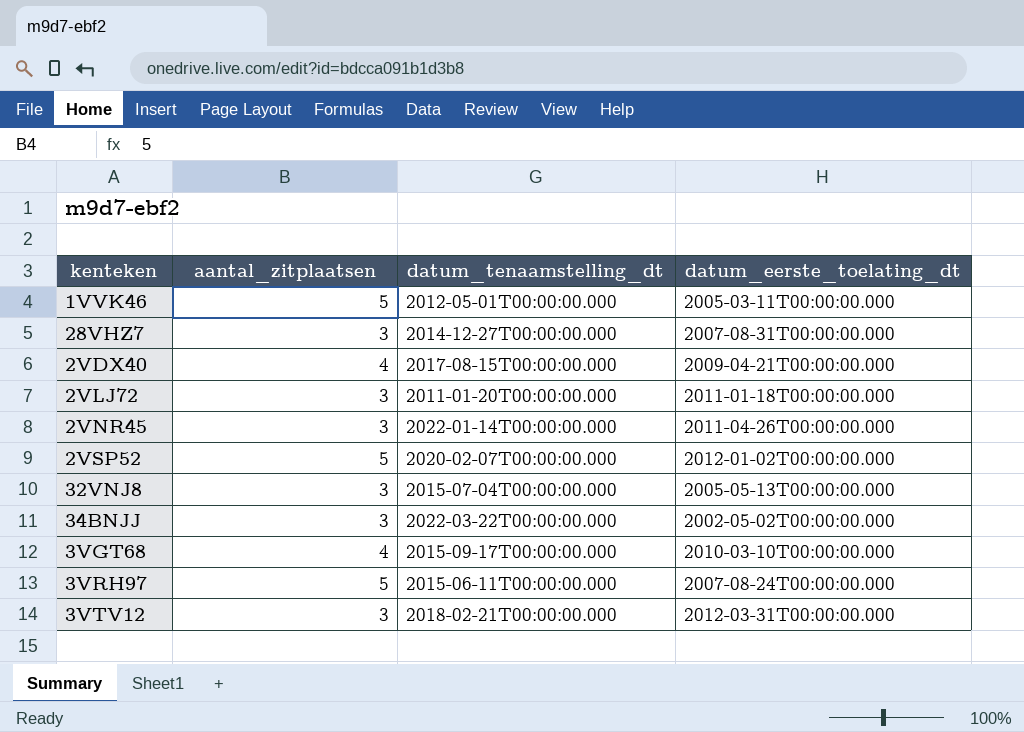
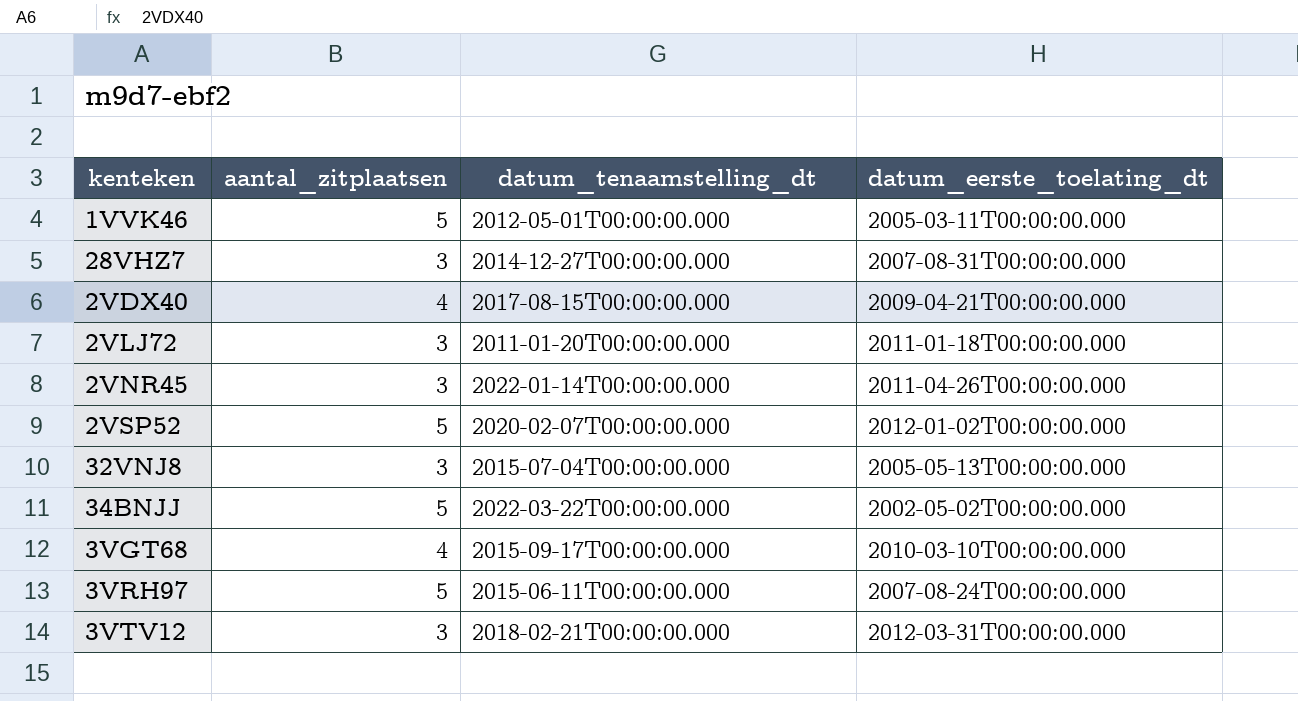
34BNJJ | aantal_zitplaatsen: 3 -> 5

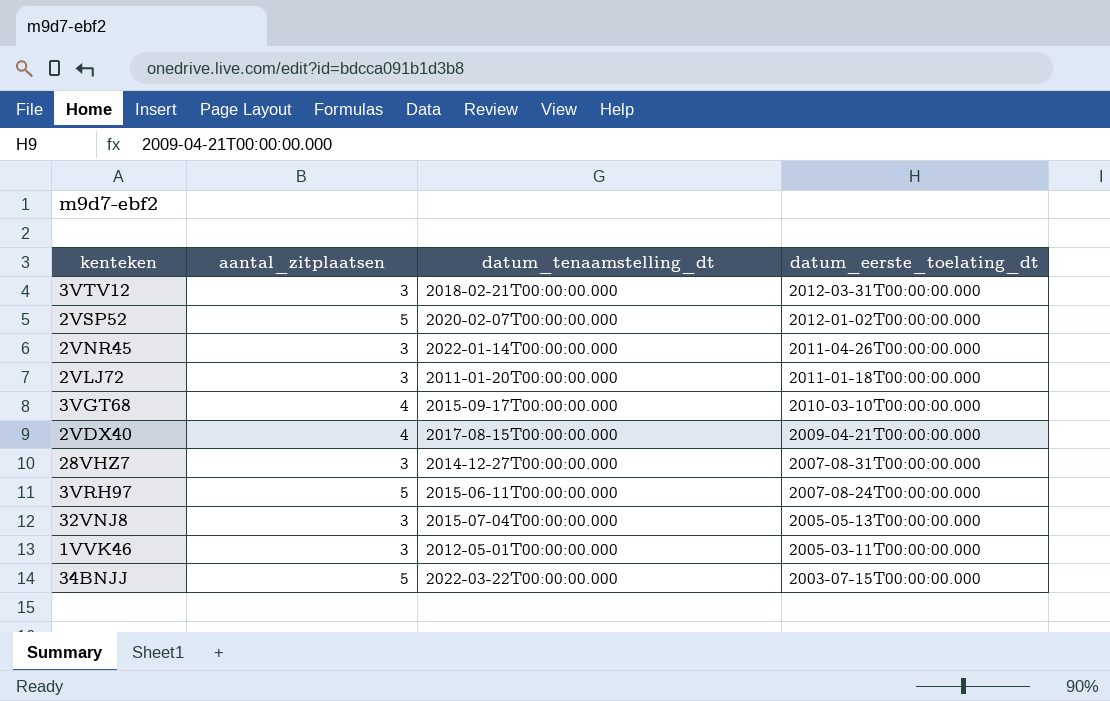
row order: none -> datum_eerste_toelating_dt descending
1VVK46 | aantal_zitplaatsen: 5 -> 3
34BNJJ | datum_eerste_toelating_dt: 2002-05-02T00:00:00.000 -> 2003-07-15T00:00:00.000

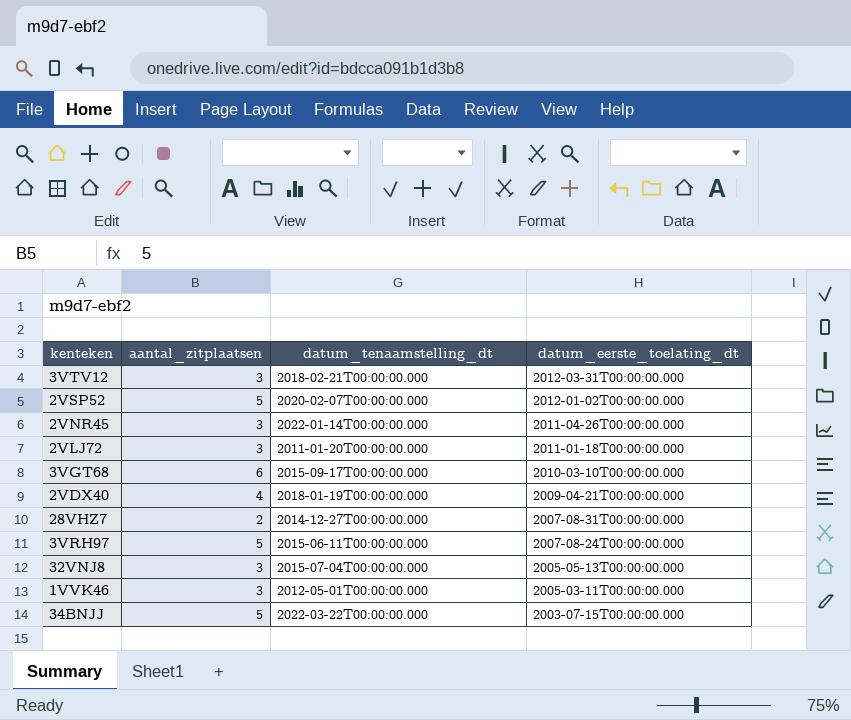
3VGT68 | aantal_zitplaatsen: 4 -> 6
2VDX40 | datum_tenaamstelling_dt: 2017-08-15T00:00:00.000 -> 2018-01-19T00:00:00.000
28VHZ7 | aantal_zitplaatsen: 3 -> 2

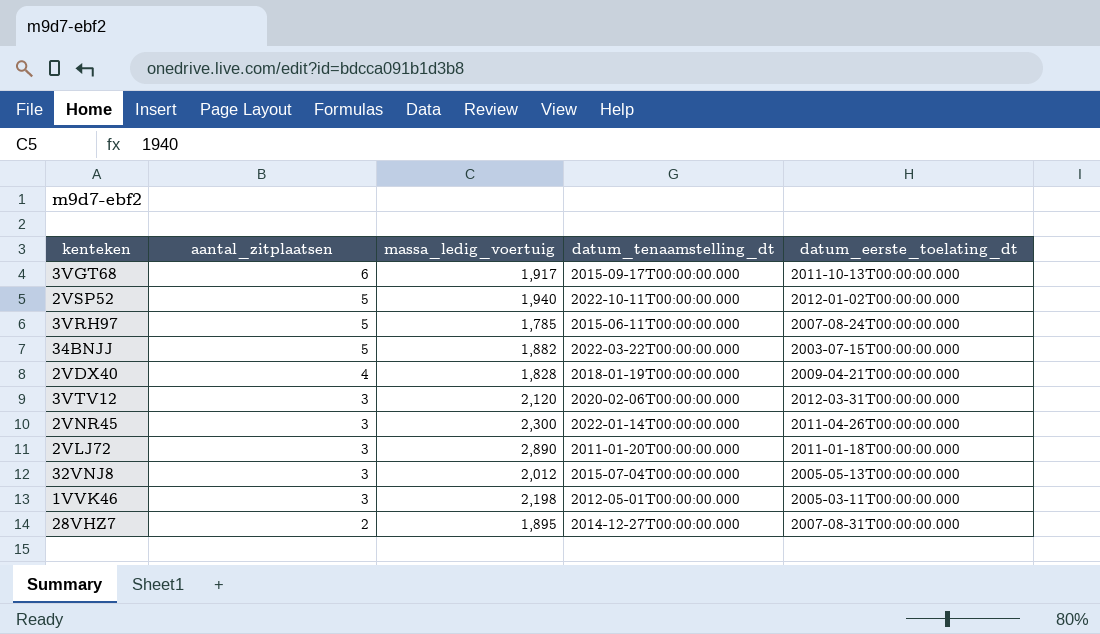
row order: datum_eerste_toelating_dt descending -> aantal_zitplaatsen descending
column massa_ledig_voertuig | position: none -> 3
3VGT68 | datum_eerste_toelating_dt: 2010-03-10T00:00:00.000 -> 2011-10-13T00:00:00.000
2VSP52 | datum_tenaamstelling_dt: 2020-02-07T00:00:00.000 -> 2022-10-11T00:00:00.000
3VTV12 | datum_tenaamstelling_dt: 2018-02-21T00:00:00.000 -> 2020-02-06T00:00:00.000

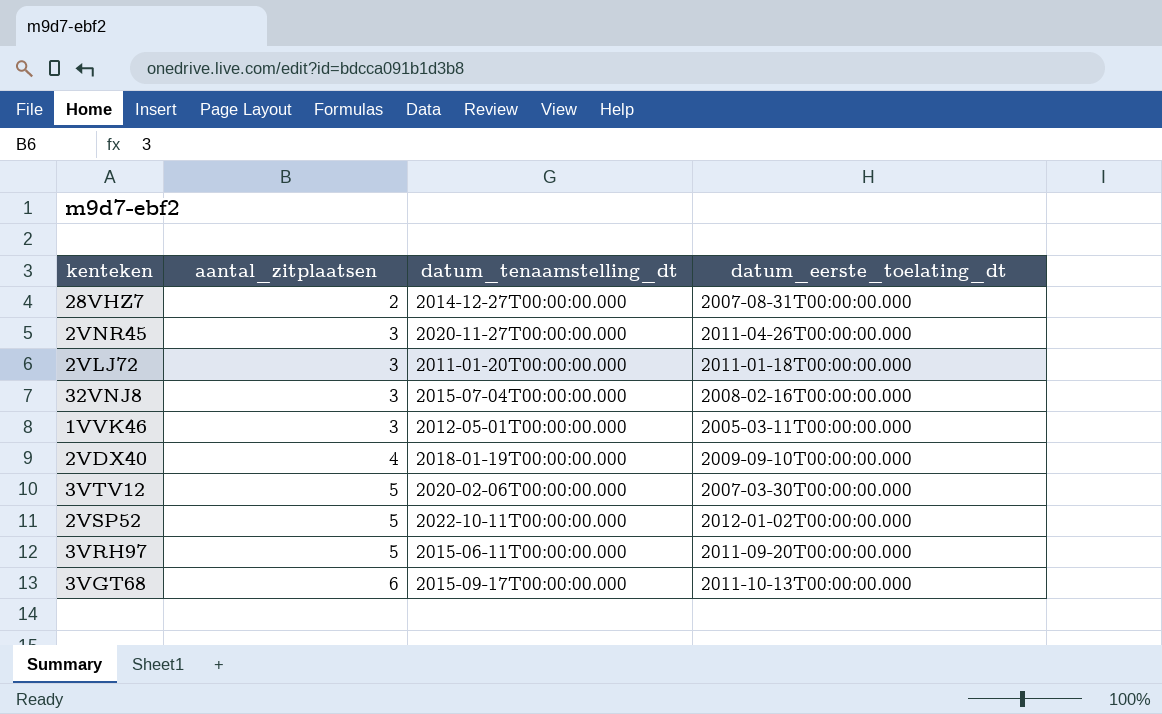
row order: aantal_zitplaatsen descending -> aantal_zitplaatsen ascending
column massa_ledig_voertuig | position: 3 -> none
row 34BNJJ: 5 | 1,882 | 2022-03-22T00:00:00.000 | 2003-07-15T00:00:00.000 -> none
2VNR45 | datum_tenaamstelling_dt: 2022-01-14T00:00:00.000 -> 2020-11-27T00:00:00.000
32VNJ8 | datum_eerste_toelating_dt: 2005-05-13T00:00:00.000 -> 2008-02-16T00:00:00.000
2VDX40 | datum_eerste_toelating_dt: 2009-04-21T00:00:00.000 -> 2009-09-10T00:00:00.000
3VTV12 | aantal_zitplaatsen: 3 -> 5
3VTV12 | datum_eerste_toelating_dt: 2012-03-31T00:00:00.000 -> 2007-03-30T00:00:00.000
3VRH97 | datum_eerste_toelating_dt: 2007-08-24T00:00:00.000 -> 2011-09-20T00:00:00.000

